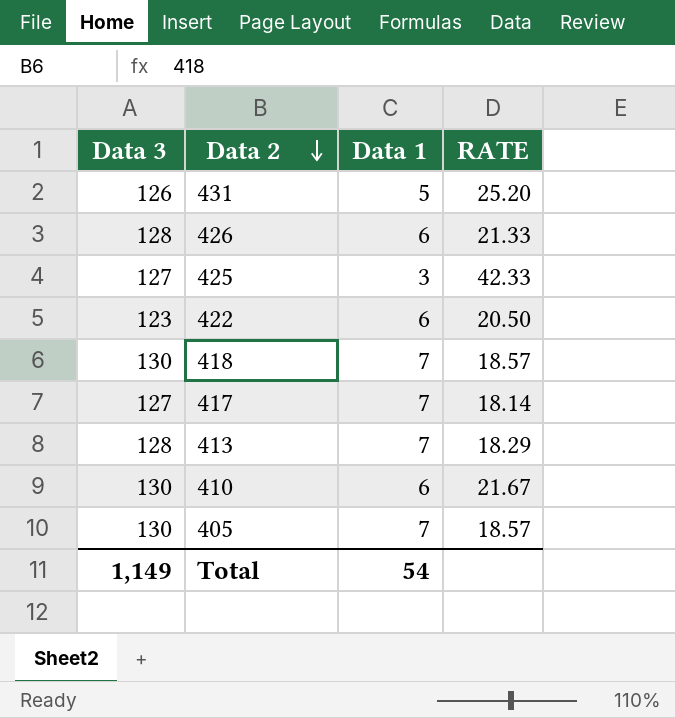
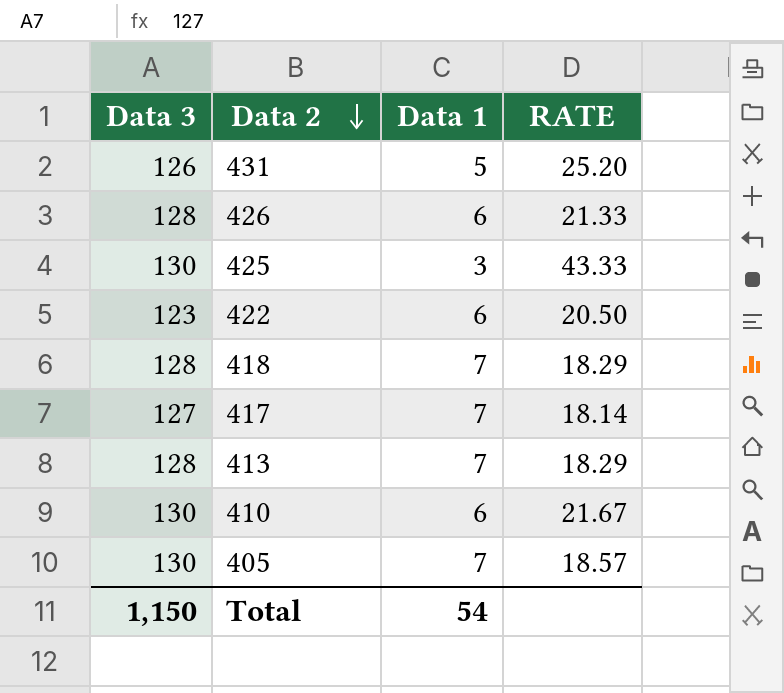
425 | Data 3: 127 -> 130
425 | RATE: 42.33 -> 43.33
418 | Data 3: 130 -> 128
418 | RATE: 18.57 -> 18.29
Total | Data 3: 1,149 -> 1,150

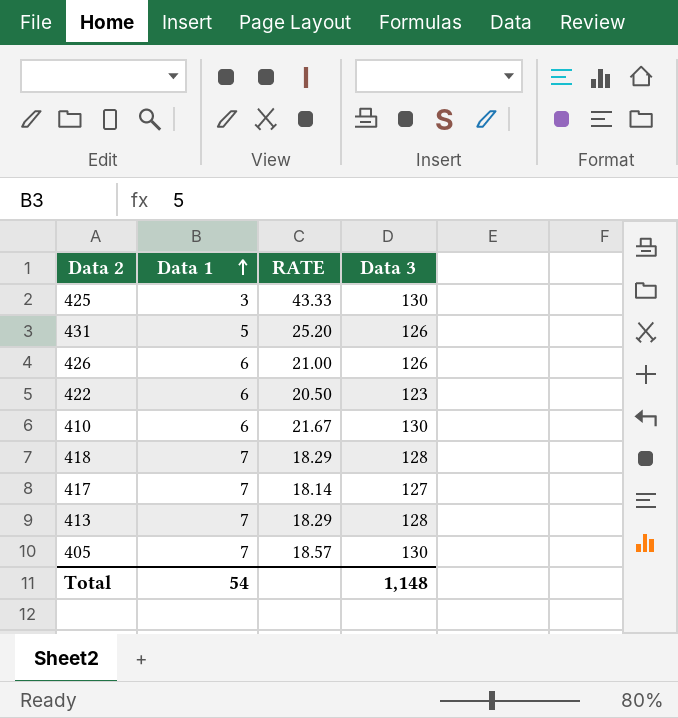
row order: Data 2 descending -> Data 1 ascending
column Data 3 | position: 1 -> 4
426 | RATE: 21.33 -> 21.00
426 | Data 3: 128 -> 126
Total | Data 3: 1,150 -> 1,148

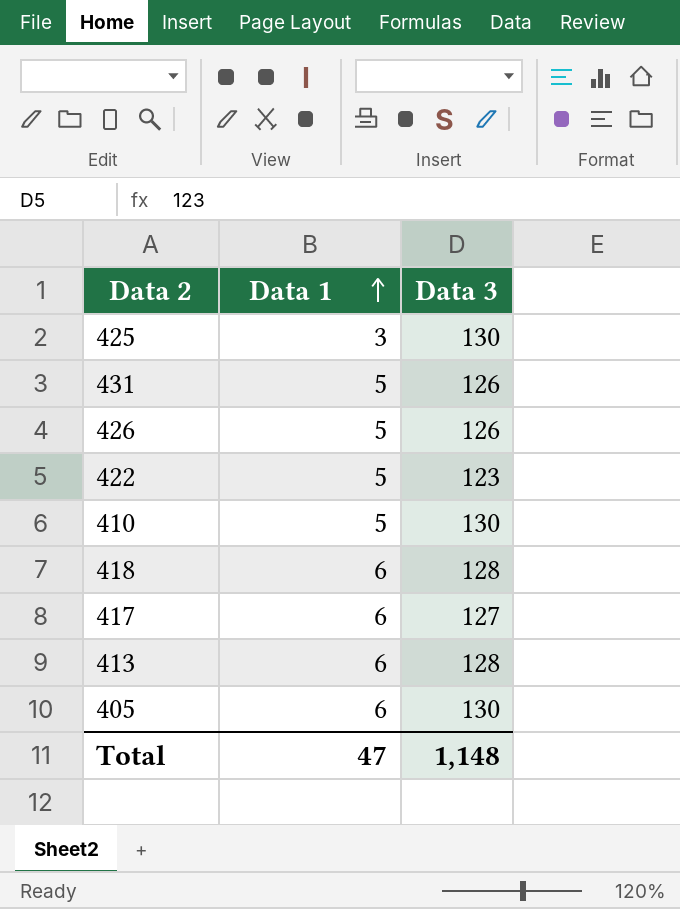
column RATE | formula: [Data 3] / [Data 1] -> none
426 | Data 1: 6 -> 5
422 | Data 1: 6 -> 5
410 | Data 1: 6 -> 5
418 | Data 1: 7 -> 6
417 | Data 1: 7 -> 6
413 | Data 1: 7 -> 6
405 | Data 1: 7 -> 6
Total | Data 1: 54 -> 47

